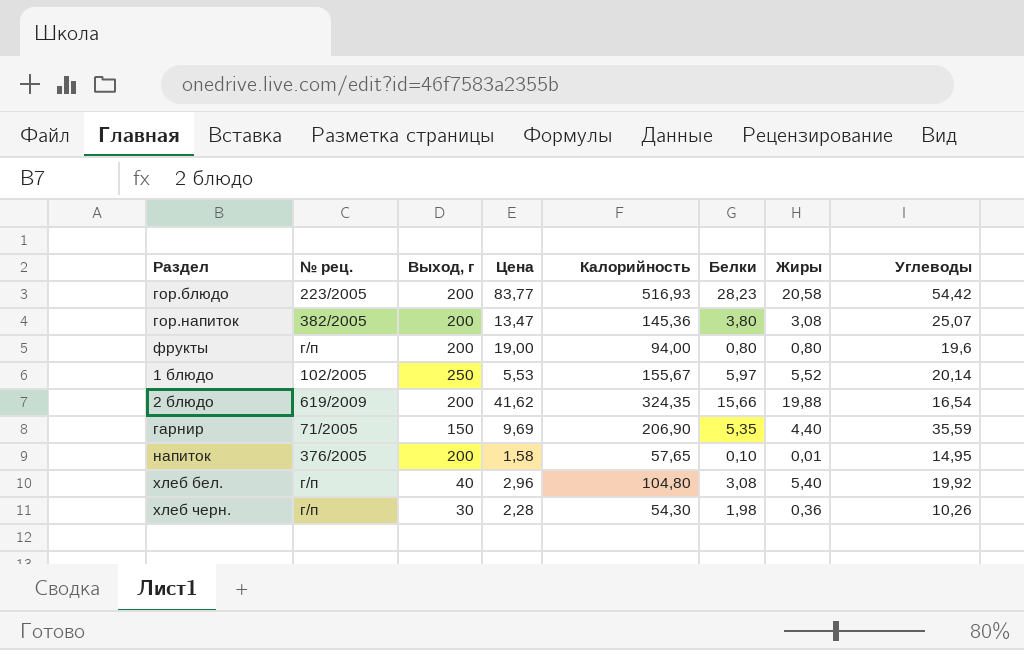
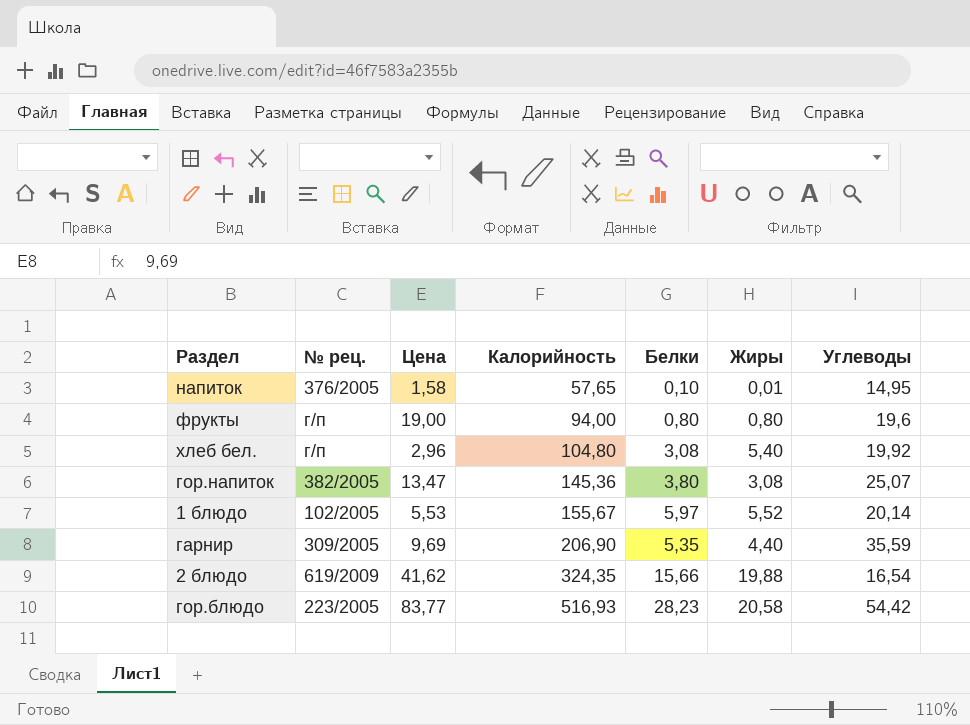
row order: none -> Калорийность ascending
column Выход, г | position: 3 -> none
row хлеб черн.: г/п | 30 | 2,28 | 54,30 | 1,98 | 0,36 | 10,26 -> none
гарнир | № рец.: 71/2005 -> 309/2005

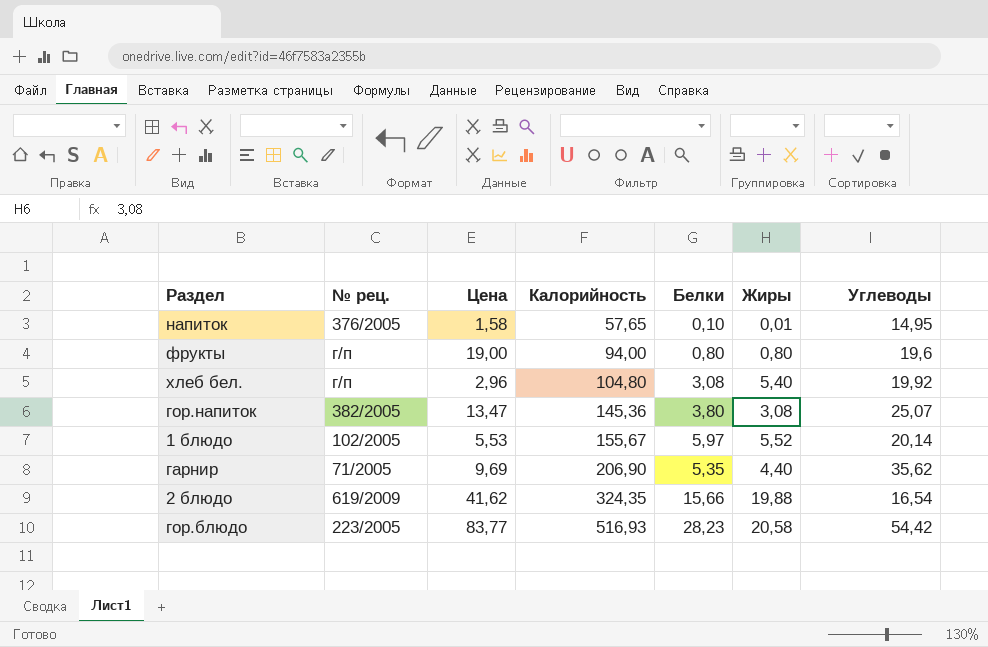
гарнир | № рец.: 309/2005 -> 71/2005
гарнир | Углеводы: 35,59 -> 35,62

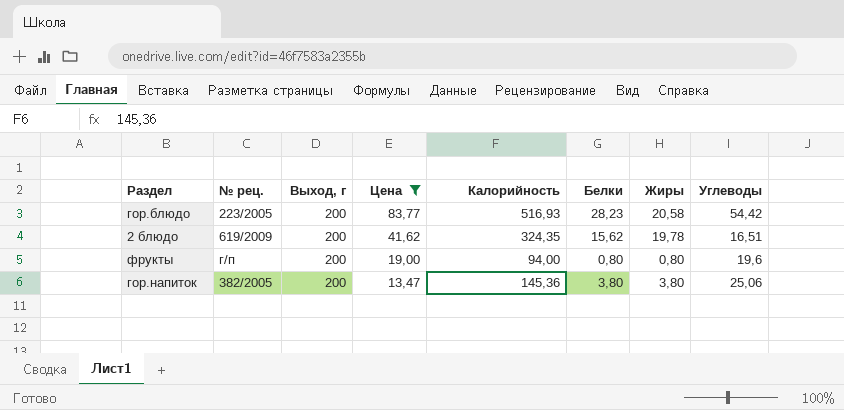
filter: none -> Цена >= 13,47
row order: Калорийность ascending -> Цена descending
column Выход, г | position: none -> 3
2 блюдо | Белки: 15,66 -> 15,62
2 блюдо | Жиры: 19,88 -> 19,78
2 блюдо | Углеводы: 16,54 -> 16,51
гор.напиток | Жиры: 3,08 -> 3,80
гор.напиток | Углеводы: 25,07 -> 25,06

